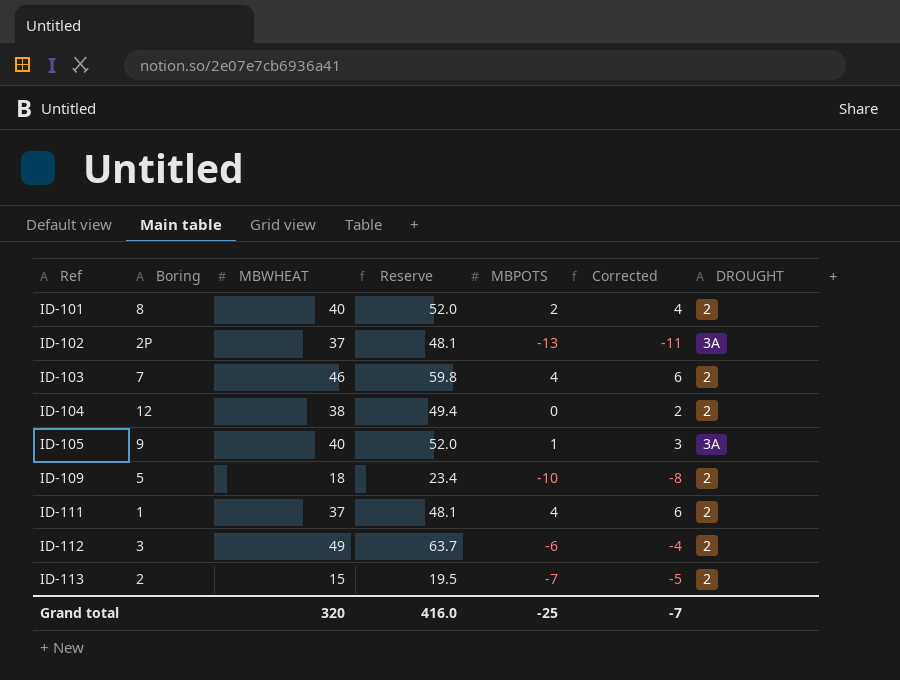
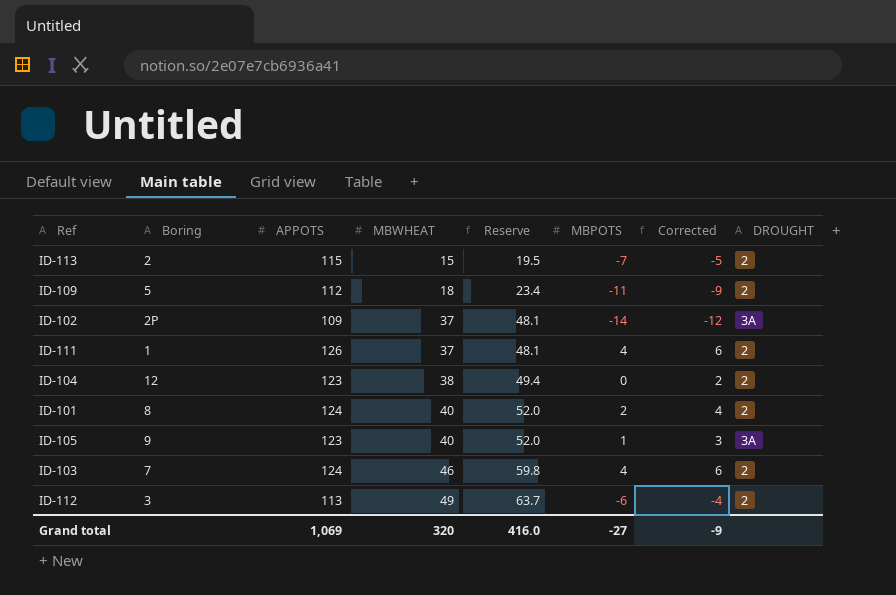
row order: Ref ascending -> MBWHEAT ascending
column APPOTS | position: none -> 3
ID-109 | MBPOTS: -10 -> -11
ID-109 | Corrected: -8 -> -9
ID-102 | MBPOTS: -13 -> -14
ID-102 | Corrected: -11 -> -12
Grand total | MBPOTS: -25 -> -27
Grand total | Corrected: -7 -> -9

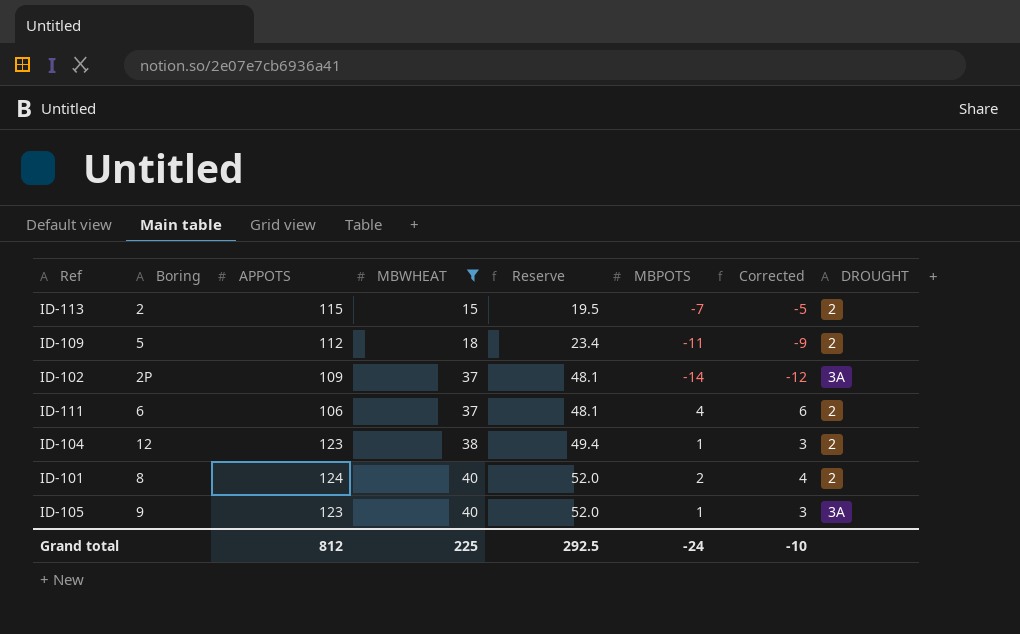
filter: none -> MBWHEAT <= 40
ID-111 | Boring: 1 -> 6
ID-111 | APPOTS: 126 -> 106
ID-104 | MBPOTS: 0 -> 1
ID-104 | Corrected: 2 -> 3
Grand total | APPOTS: 1,069 -> 812
Grand total | MBWHEAT: 320 -> 225
Grand total | Reserve: 416.0 -> 292.5
Grand total | MBPOTS: -27 -> -24
Grand total | Corrected: -9 -> -10

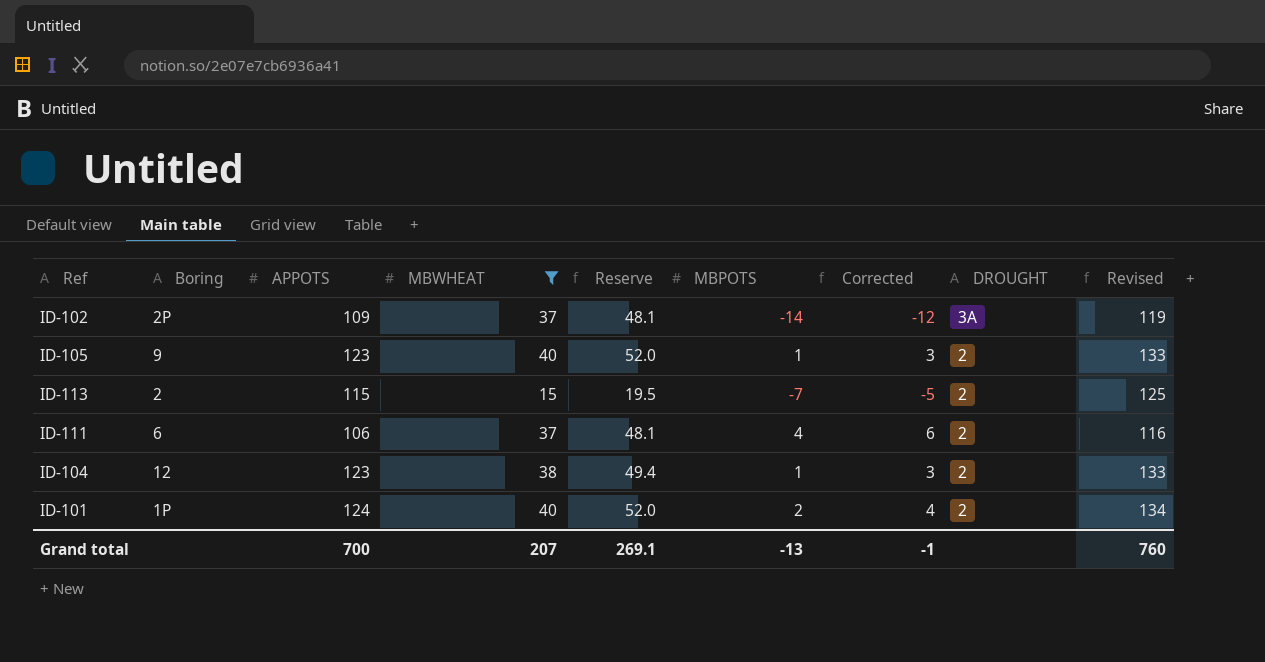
row order: MBWHEAT ascending -> DROUGHT descending
column Revised | formula: none -> [APPOTS] + 10
row ID-109: 5 | 112 | 18 | 23.4 | -11 | -9 | 2 -> none
ID-105 | DROUGHT: 3A -> 2
ID-101 | Boring: 8 -> 1P
Grand total | APPOTS: 812 -> 700
Grand total | MBWHEAT: 225 -> 207
Grand total | Reserve: 292.5 -> 269.1
Grand total | MBPOTS: -24 -> -13
Grand total | Corrected: -10 -> -1

